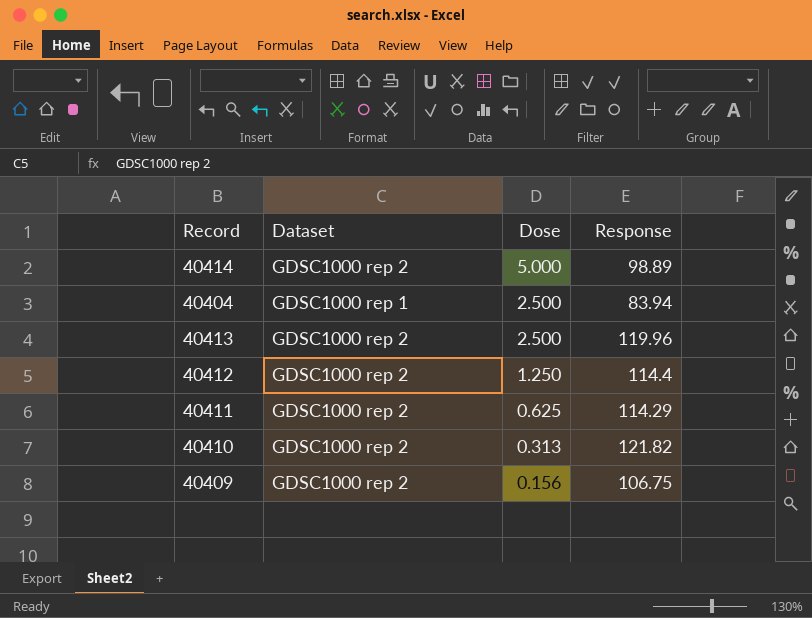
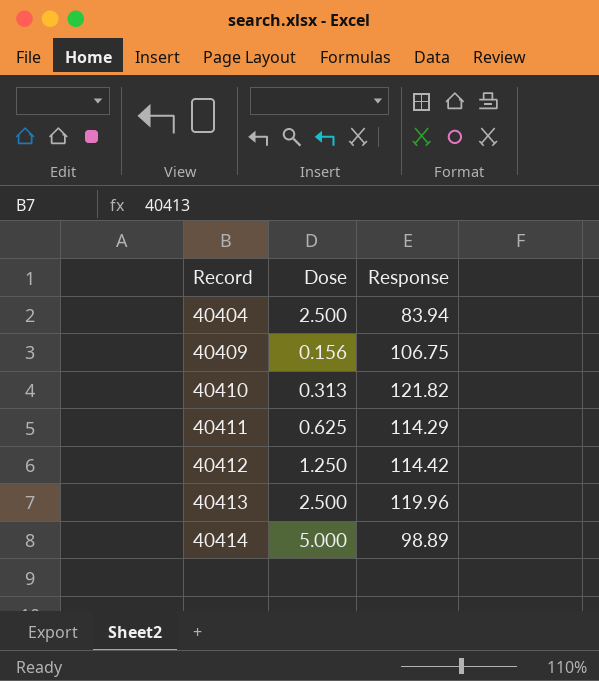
row order: Dose descending -> Record ascending
column Dataset | position: 2 -> none
40412 | Response: 114.4 -> 114.42

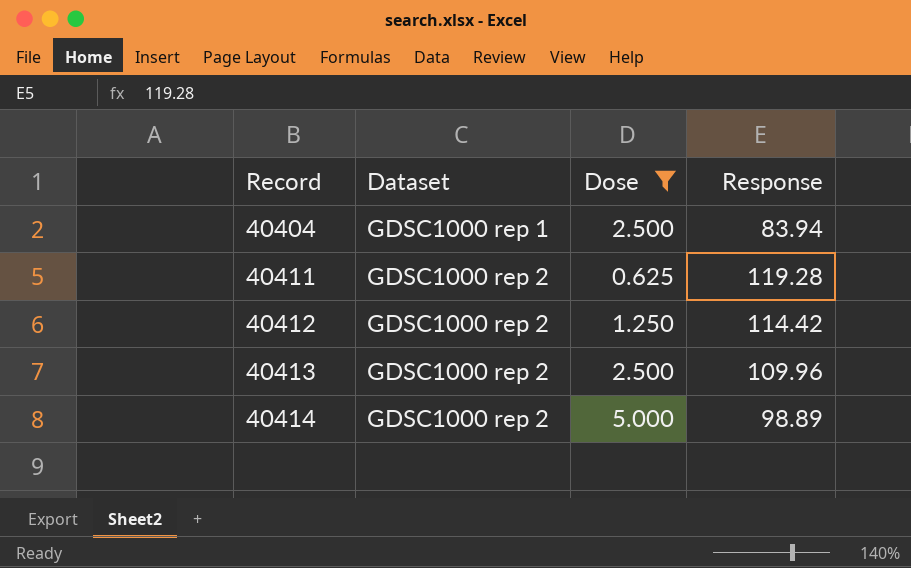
filter: none -> Dose >= 0.625
column Dataset | position: none -> 2
40411 | Response: 114.29 -> 119.28
40413 | Response: 119.96 -> 109.96

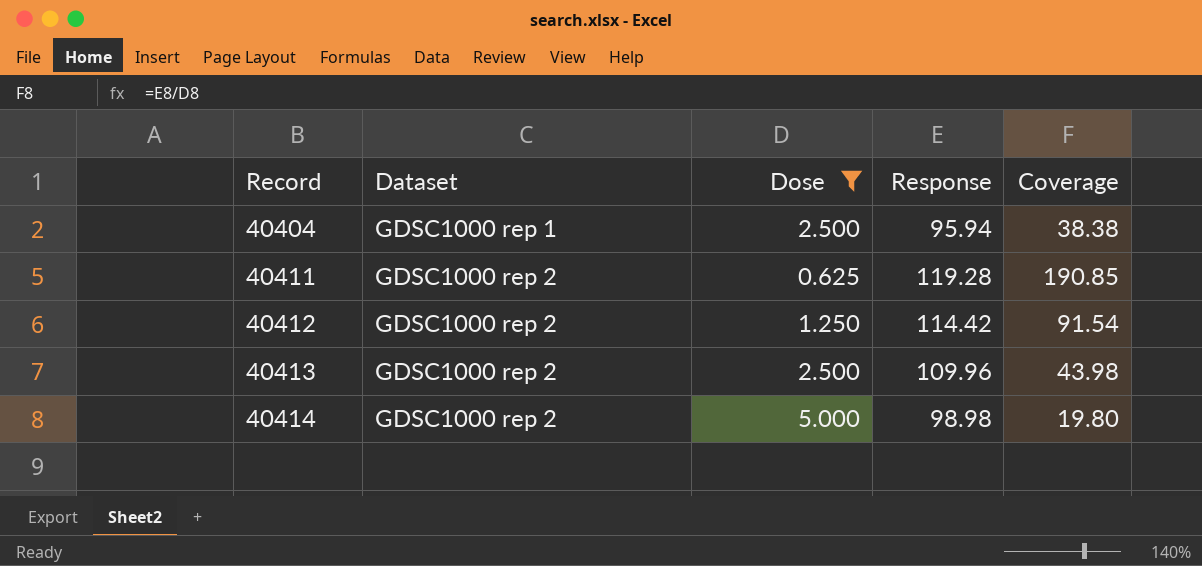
column Coverage | formula: none -> [Response] / [Dose]
40404 | Response: 83.94 -> 95.94
40414 | Response: 98.89 -> 98.98

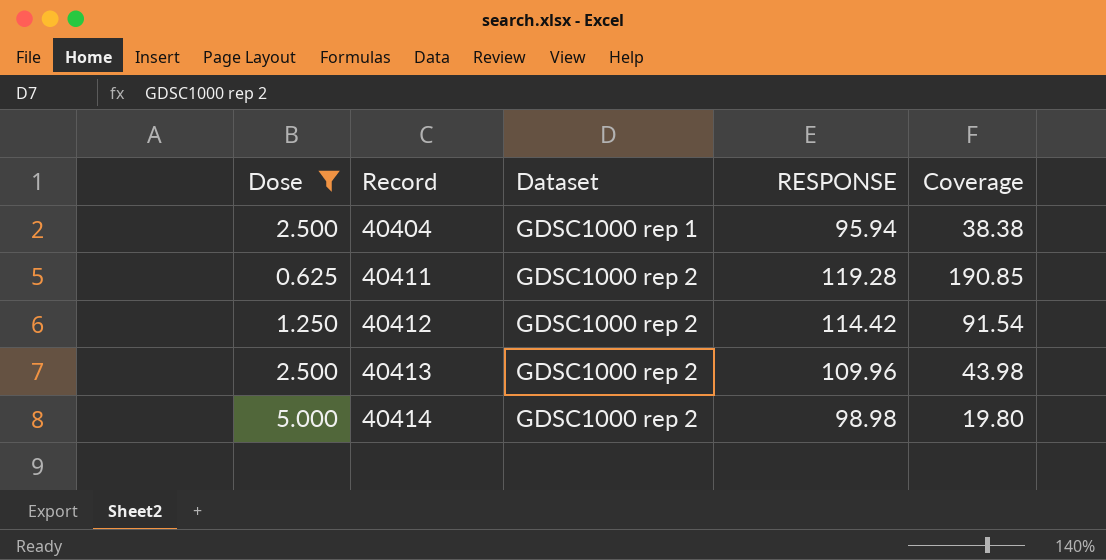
column Dose | position: 3 -> 1
column name: Response -> RESPONSE

